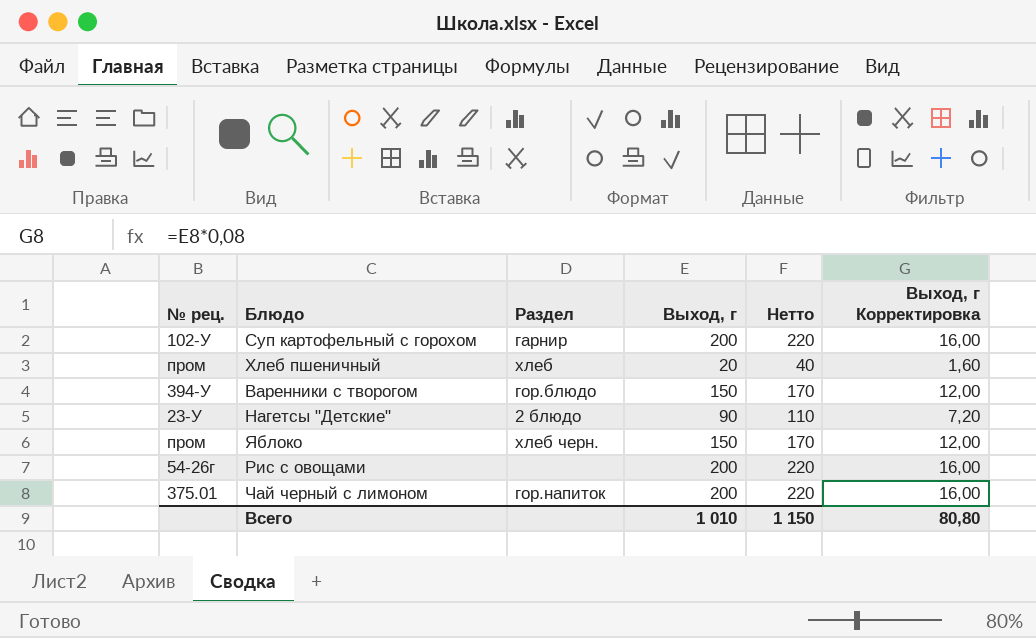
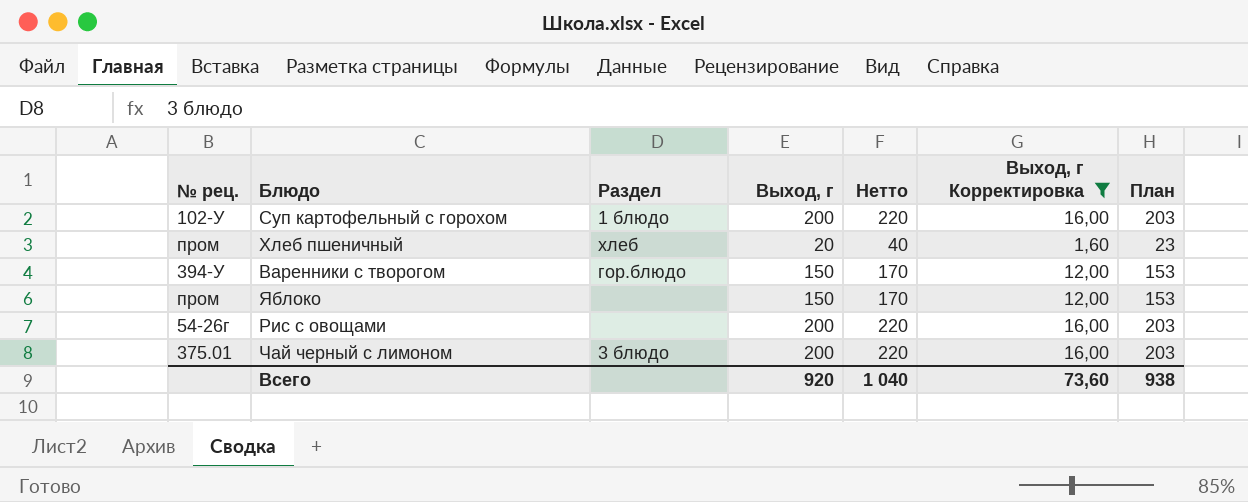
filter: none -> Выход, г Корректировка != 7,20
column План | formula: none -> [Выход, г] + 3
Суп картофельный с горохом | Раздел: гарнир -> 1 блюдо
Яблоко | Раздел: хлеб черн. -> none
Чай черный с лимоном | Раздел: гор.напиток -> 3 блюдо
Всего | Выход, г: 1 010 -> 920
Всего | Нетто: 1 150 -> 1 040
Всего | Выход, г Корректировка: 80,80 -> 73,60

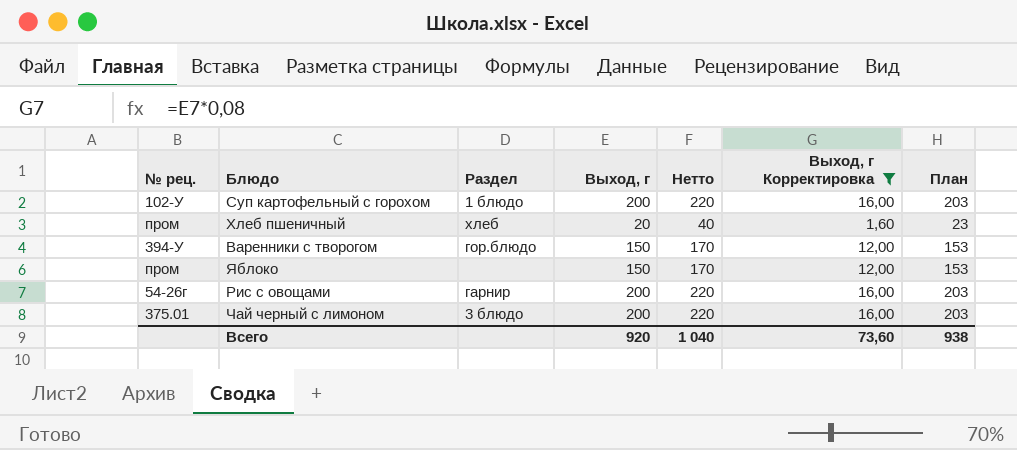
Рис с овощами | Раздел: none -> гарнир

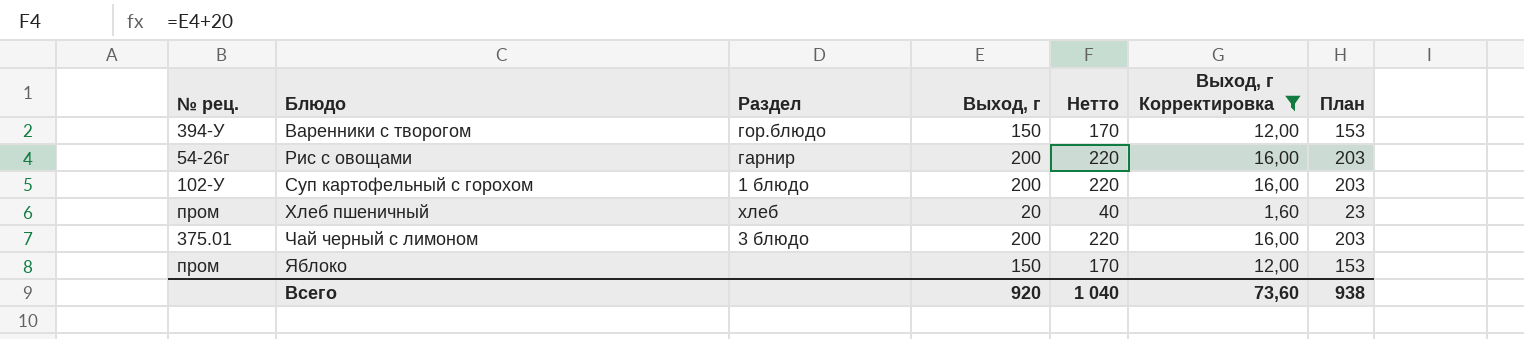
row order: none -> Блюдо ascending

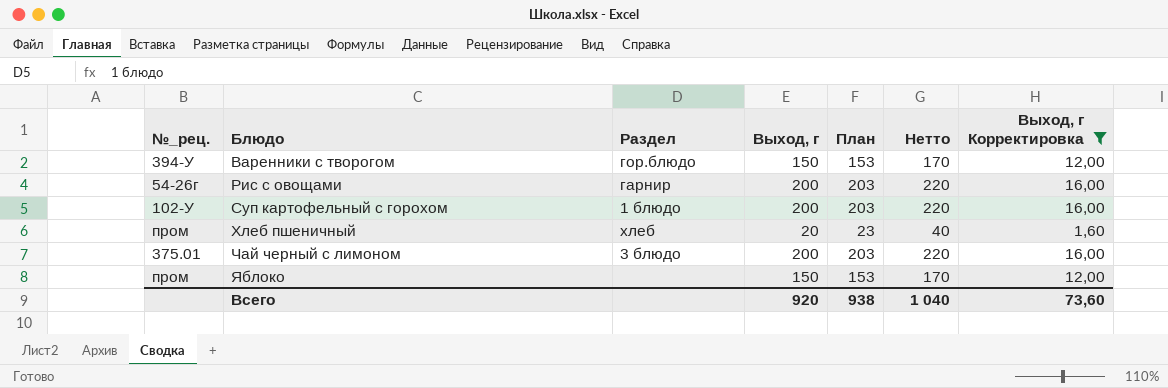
column name: № рец. -> №_рец.
column План | position: 7 -> 5

